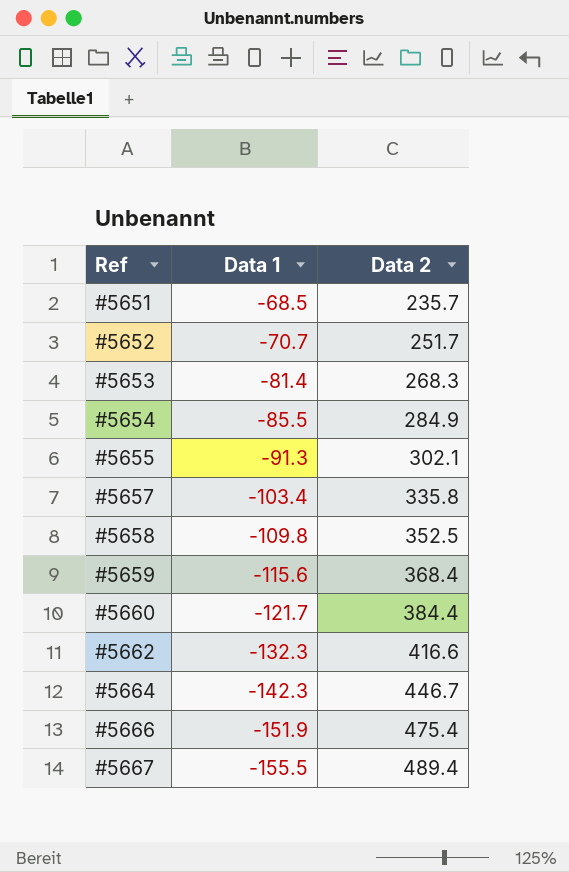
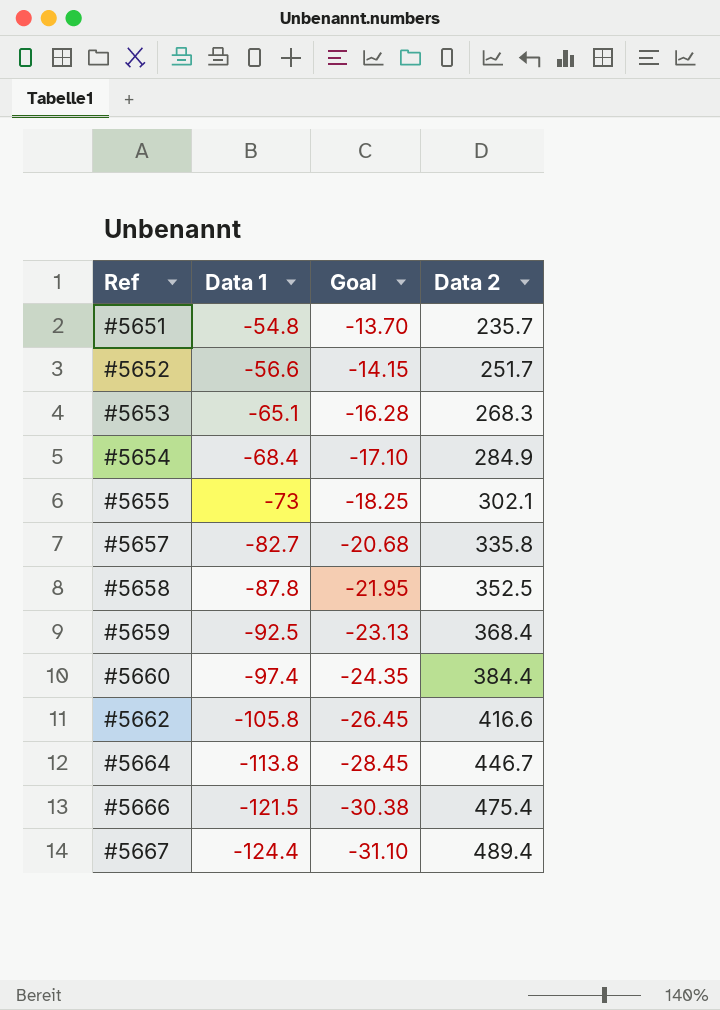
column Goal | formula: none -> [Data 1] * 0.25
#5651 | Data 1: -68.5 -> -54.8
#5652 | Data 1: -70.7 -> -56.6
#5653 | Data 1: -81.4 -> -65.1
#5654 | Data 1: -85.5 -> -68.4
#5655 | Data 1: -91.3 -> -73
#5657 | Data 1: -103.4 -> -82.7
#5658 | Data 1: -109.8 -> -87.8
#5659 | Data 1: -115.6 -> -92.5
#5660 | Data 1: -121.7 -> -97.4
#5662 | Data 1: -132.3 -> -105.8
#5664 | Data 1: -142.3 -> -113.8
#5666 | Data 1: -151.9 -> -121.5
#5667 | Data 1: -155.5 -> -124.4

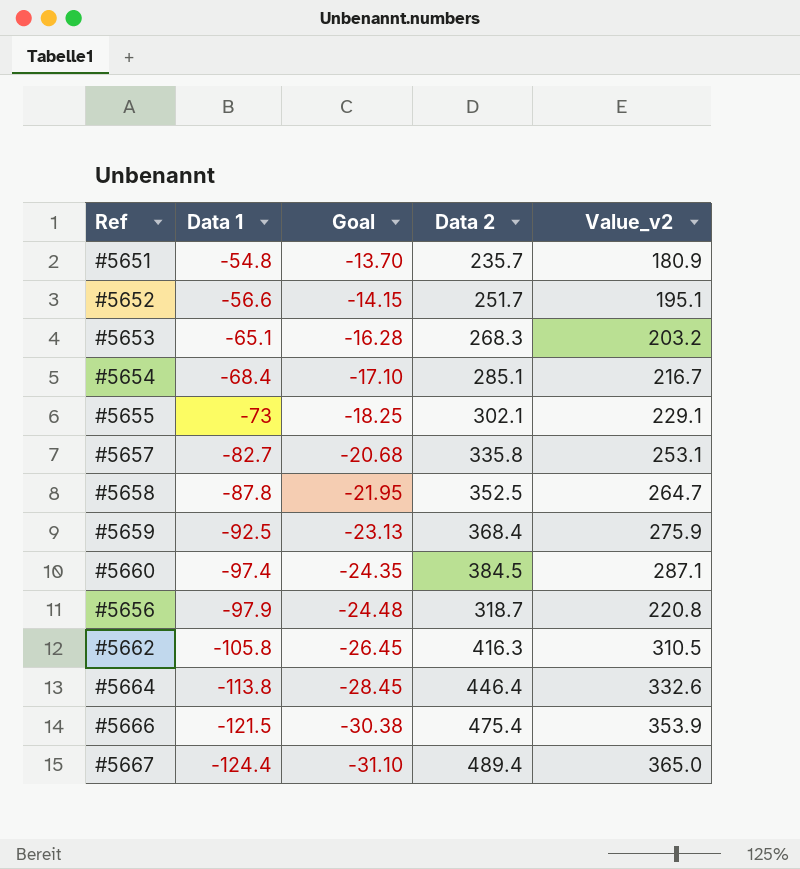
column Value_v2 | formula: none -> [Data 1] + [Data 2]
#5654 | Data 2: 284.9 -> 285.1
#5660 | Data 2: 384.4 -> 384.5
row #5656: none -> -97.9 | -24.48 | 318.7 | 220.8
#5662 | Data 2: 416.6 -> 416.3
#5664 | Data 2: 446.7 -> 446.4

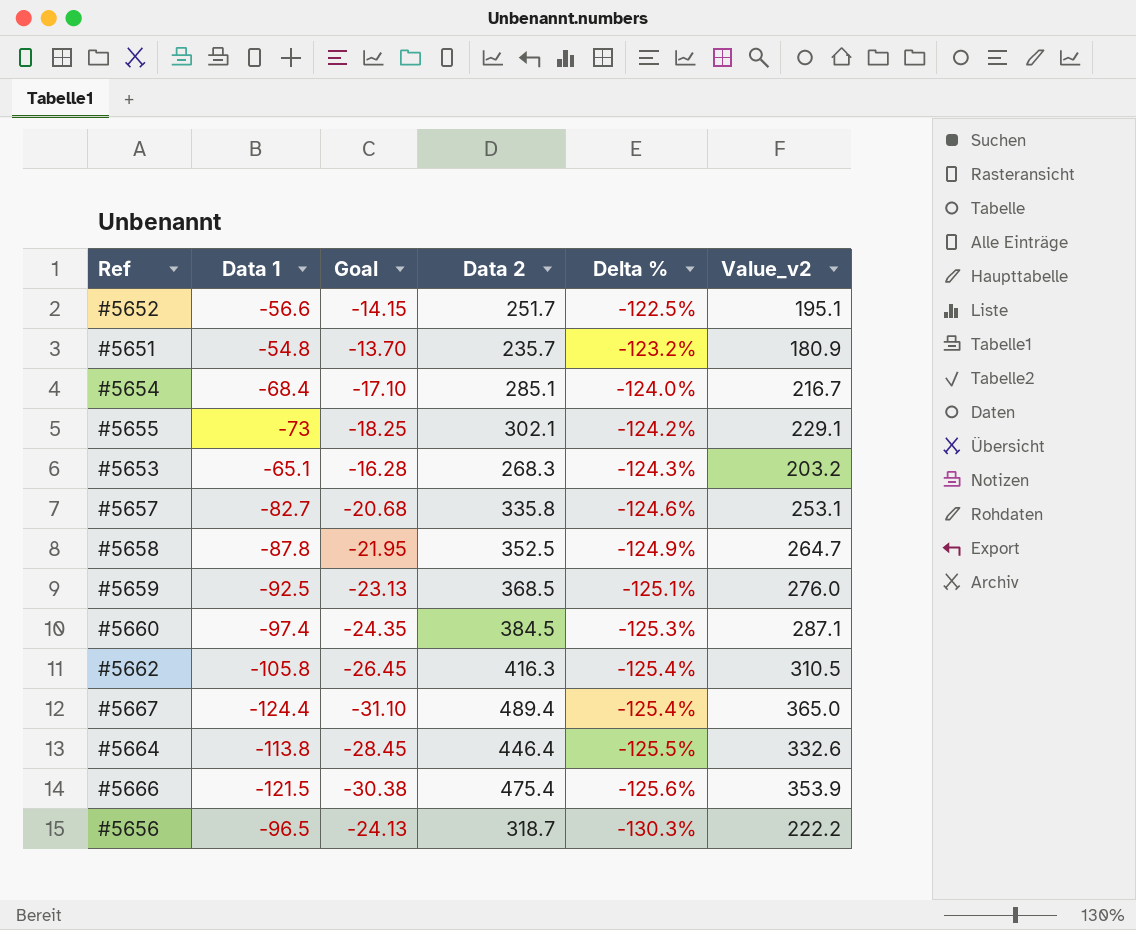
row order: Data 1 descending -> Delta % descending
column Delta % | formula: none -> ([Data 1] - [Data 2]) / [Data 2]
#5659 | Data 2: 368.4 -> 368.5
#5659 | Value_v2: 275.9 -> 276.0
#5656 | Data 1: -97.9 -> -96.5
#5656 | Goal: -24.48 -> -24.13
#5656 | Value_v2: 220.8 -> 222.2

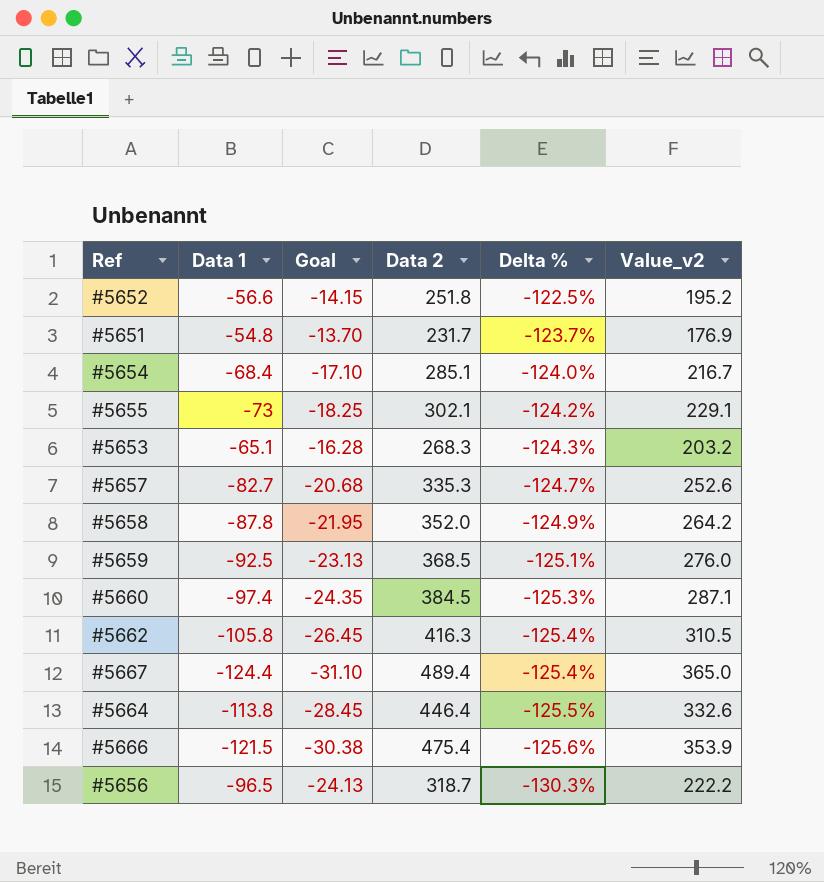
#5652 | Data 2: 251.7 -> 251.8
#5652 | Value_v2: 195.1 -> 195.2
#5651 | Data 2: 235.7 -> 231.7
#5651 | Delta %: -123.2% -> -123.7%
#5651 | Value_v2: 180.9 -> 176.9
#5657 | Data 2: 335.8 -> 335.3
#5657 | Delta %: -124.6% -> -124.7%
#5657 | Value_v2: 253.1 -> 252.6
#5658 | Data 2: 352.5 -> 352.0
#5658 | Value_v2: 264.7 -> 264.2

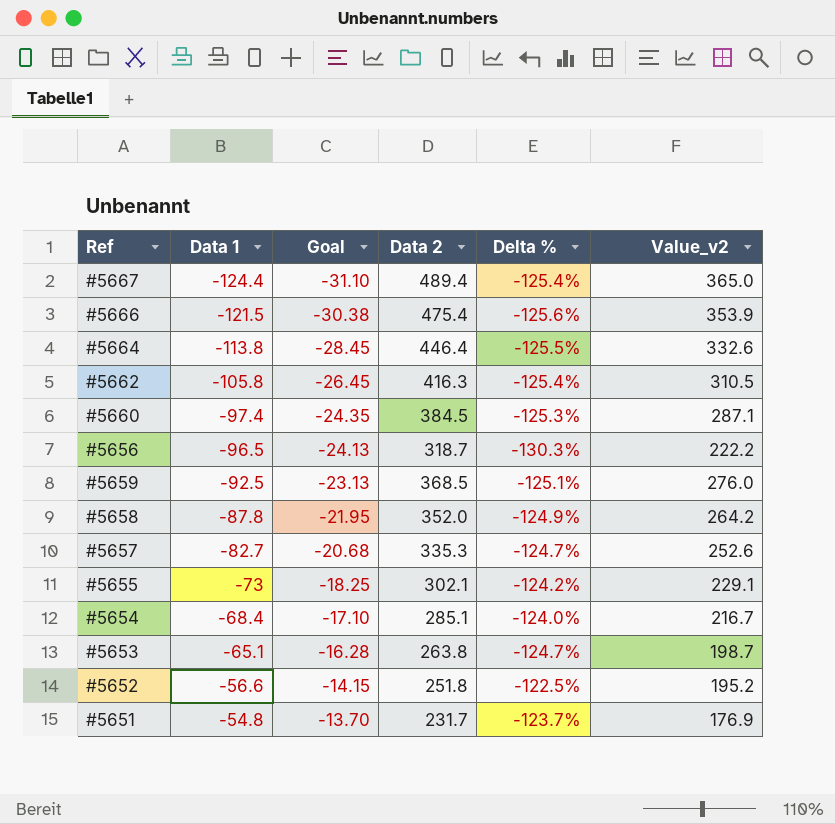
row order: Delta % descending -> Data 1 ascending
#5653 | Data 2: 268.3 -> 263.8
#5653 | Delta %: -124.3% -> -124.7%
#5653 | Value_v2: 203.2 -> 198.7

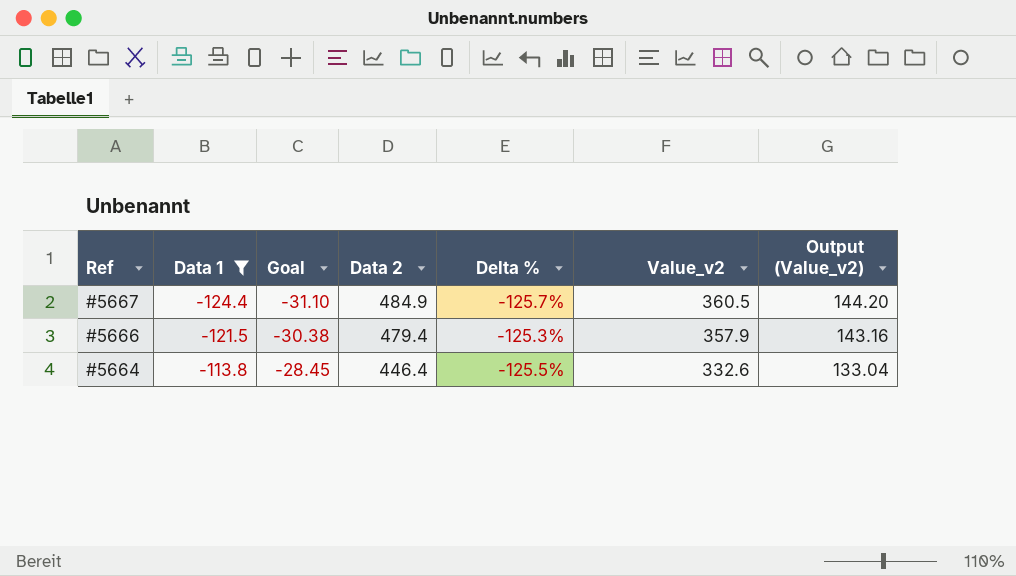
filter: none -> Data 1 <= -113.8
column Output (Value_v2) | formula: none -> [Value_v2] * 0.4
#5667 | Data 2: 489.4 -> 484.9
#5667 | Delta %: -125.4% -> -125.7%
#5667 | Value_v2: 365.0 -> 360.5
#5666 | Data 2: 475.4 -> 479.4
#5666 | Delta %: -125.6% -> -125.3%
#5666 | Value_v2: 353.9 -> 357.9

